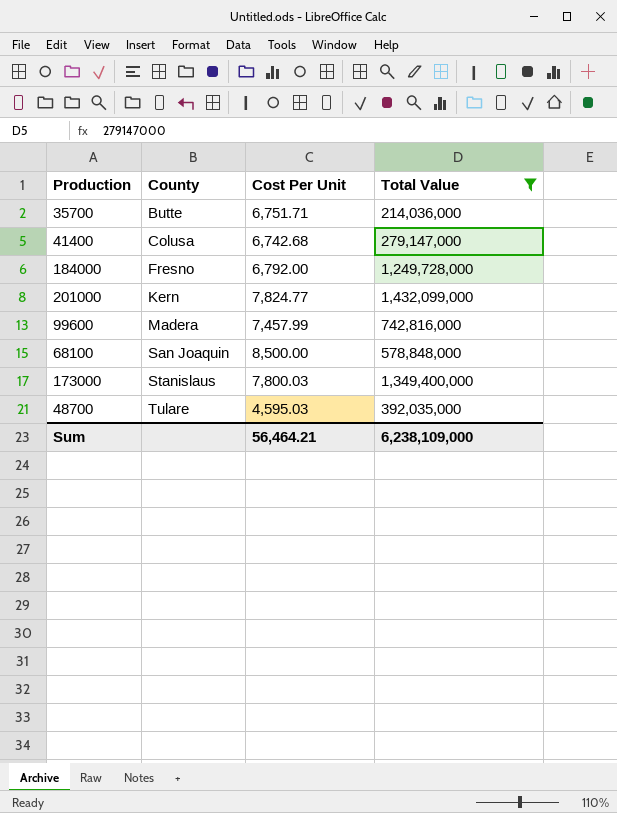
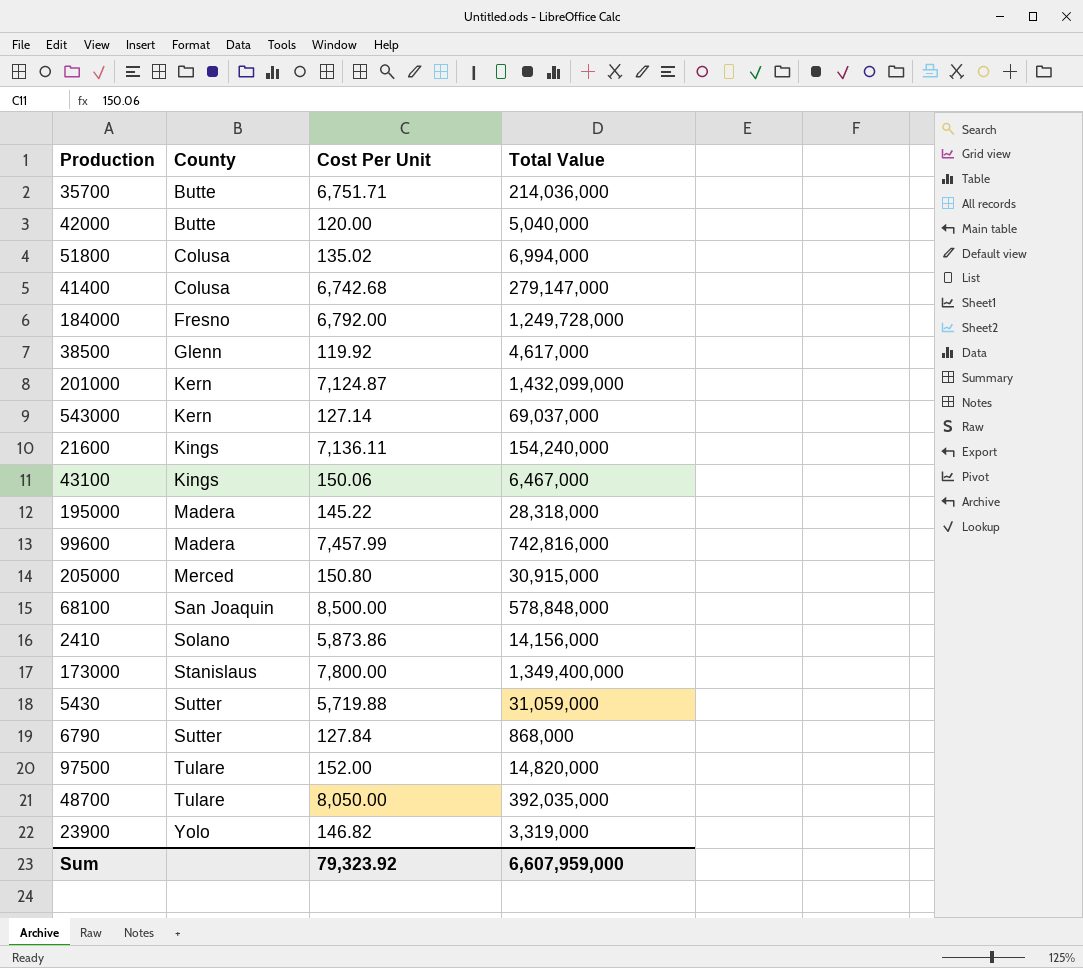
filter: Total Value >= 214,036,000 -> none
201000 | Cost Per Unit: 7,824.77 -> 7,124.87
173000 | Cost Per Unit: 7,800.03 -> 7,800.00
48700 | Cost Per Unit: 4,595.03 -> 8,050.00
Sum | Cost Per Unit: 56,464.21 -> 79,323.92
Sum | Total Value: 6,238,109,000 -> 6,607,959,000

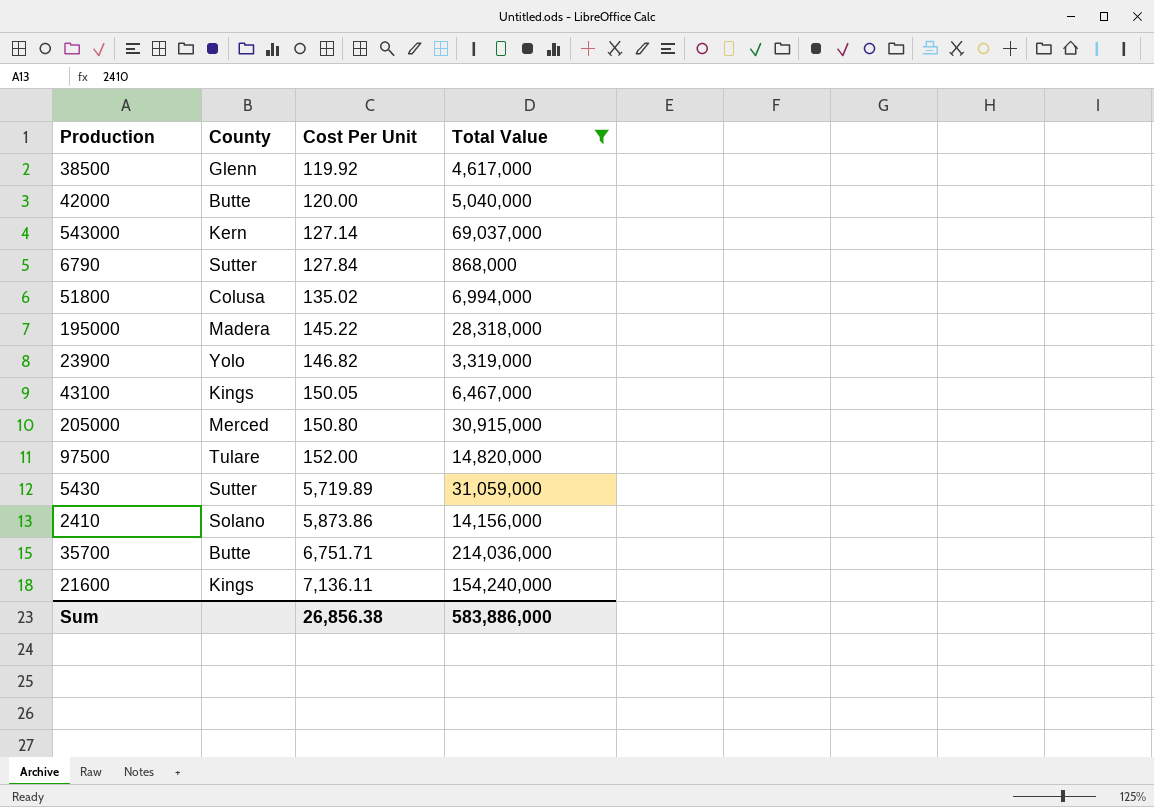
filter: none -> Total Value <= 214,036,000
row order: County ascending -> Cost Per Unit ascending
43100 | Cost Per Unit: 150.06 -> 150.05
5430 | Cost Per Unit: 5,719.88 -> 5,719.89
Sum | Cost Per Unit: 79,323.92 -> 26,856.38
Sum | Total Value: 6,607,959,000 -> 583,886,000

